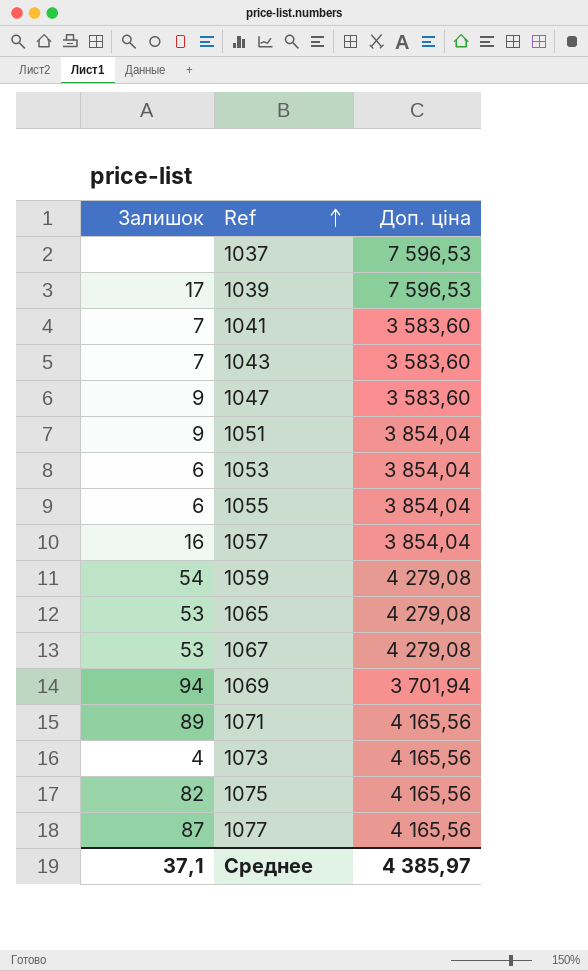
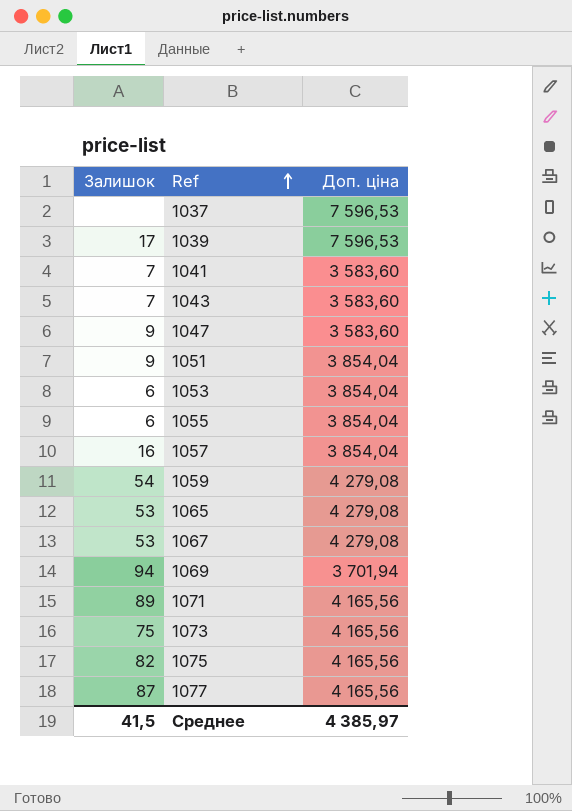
1073 | Залишок: 4 -> 75
Среднее | Залишок: 37,1 -> 41,5

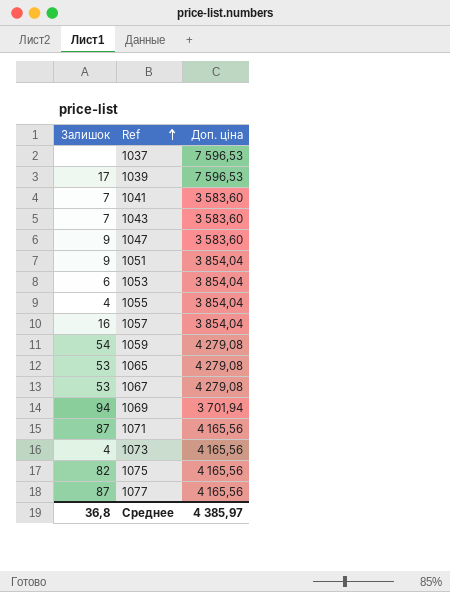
1055 | Залишок: 6 -> 4
1071 | Залишок: 89 -> 87
1073 | Залишок: 75 -> 4
Среднее | Залишок: 41,5 -> 36,8

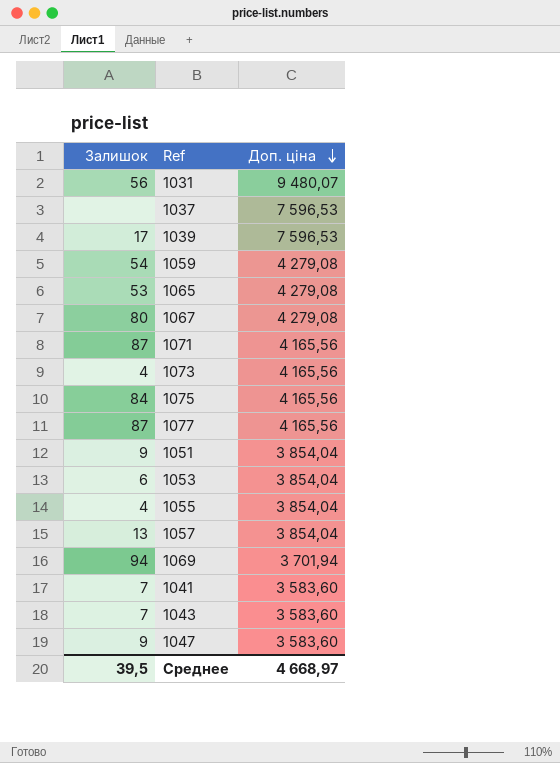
row order: Ref ascending -> Доп. ціна descending
row 1031: none -> 56 | 9 480,07
1067 | Залишок: 53 -> 80
1075 | Залишок: 82 -> 84
1057 | Залишок: 16 -> 13
Среднее | Залишок: 36,8 -> 39,5
Среднее | Доп. ціна: 4 385,97 -> 4 668,97

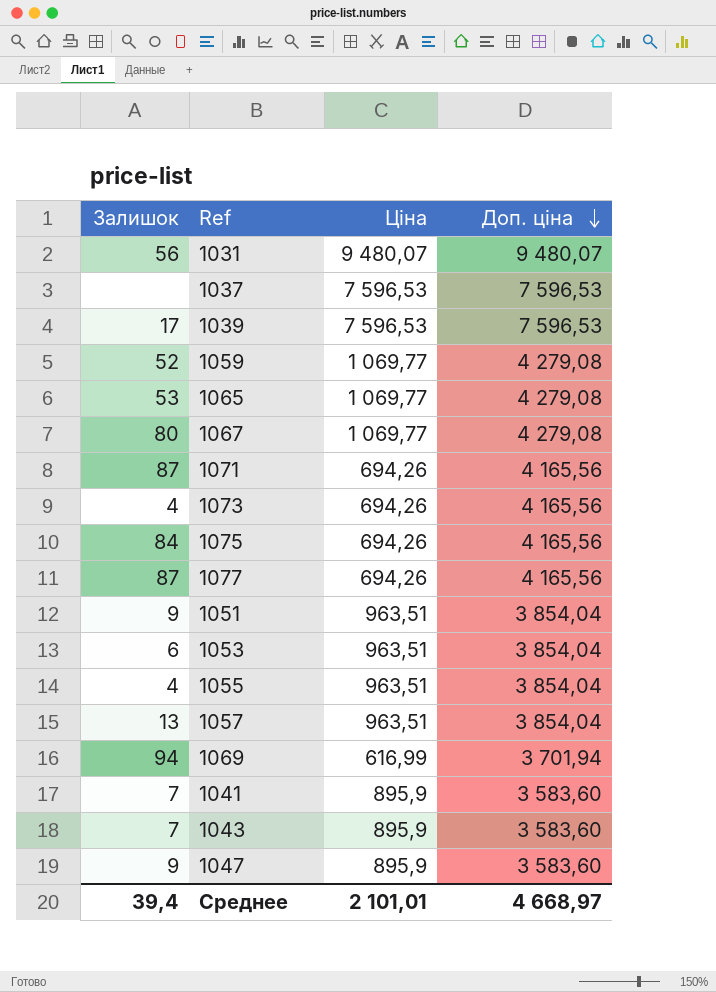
column Ціна | position: none -> 3
1059 | Залишок: 54 -> 52
Среднее | Залишок: 39,5 -> 39,4

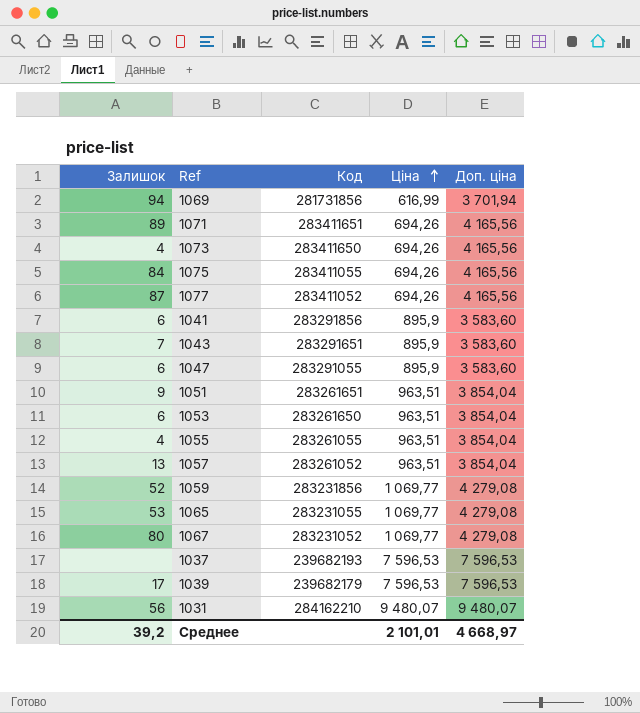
row order: Доп. ціна descending -> Ціна ascending
column Код | position: none -> 3
1071 | Залишок: 87 -> 89
1041 | Залишок: 7 -> 6
1047 | Залишок: 9 -> 6
Среднее | Залишок: 39,4 -> 39,2

